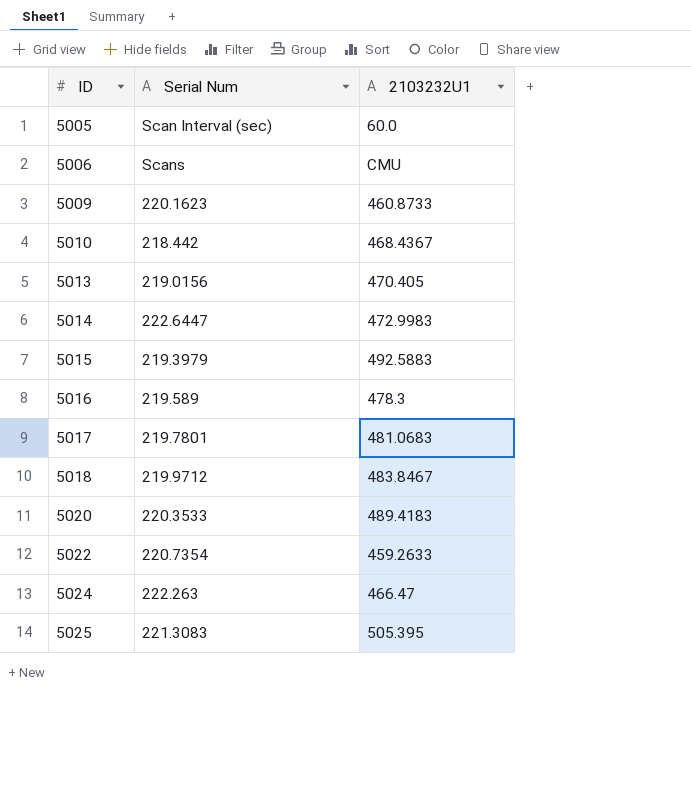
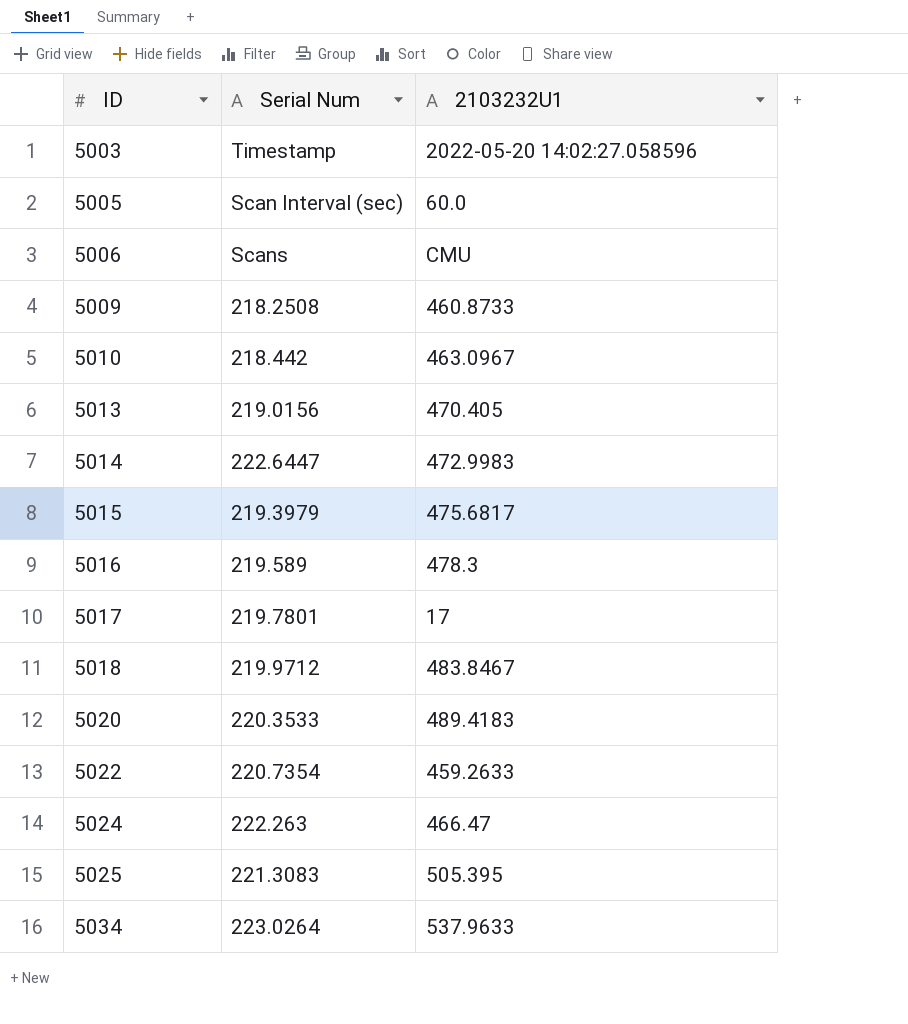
row 5003: none -> Timestamp | 2022-05-20 14:02:27.058596
5009 | Serial Num: 220.1623 -> 218.2508
5010 | 2103232U1: 468.4367 -> 463.0967
5015 | 2103232U1: 492.5883 -> 475.6817
5017 | 2103232U1: 481.0683 -> 17
row 5034: none -> 223.0264 | 537.9633

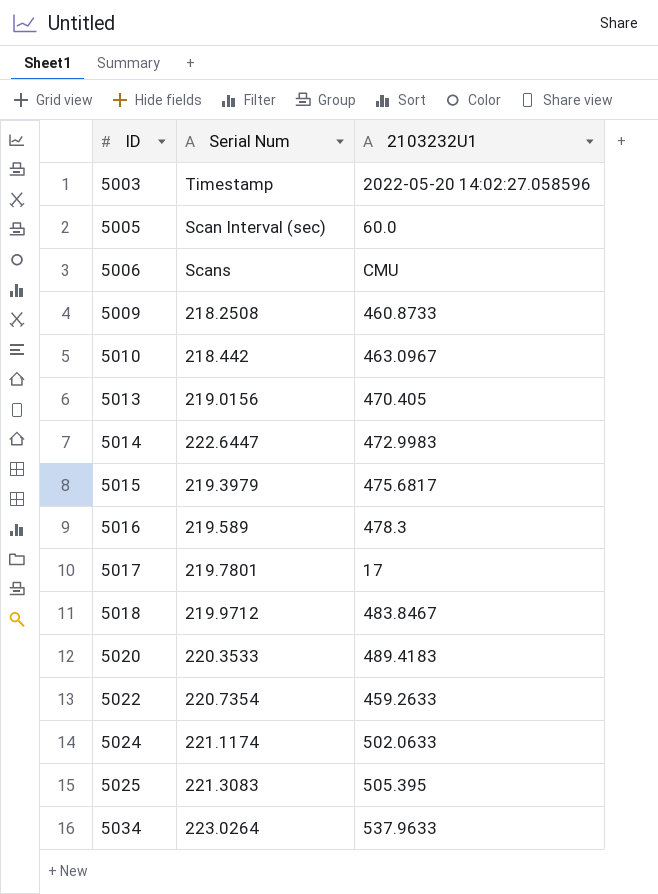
5024 | Serial Num: 222.263 -> 221.1174
5024 | 2103232U1: 466.47 -> 502.0633

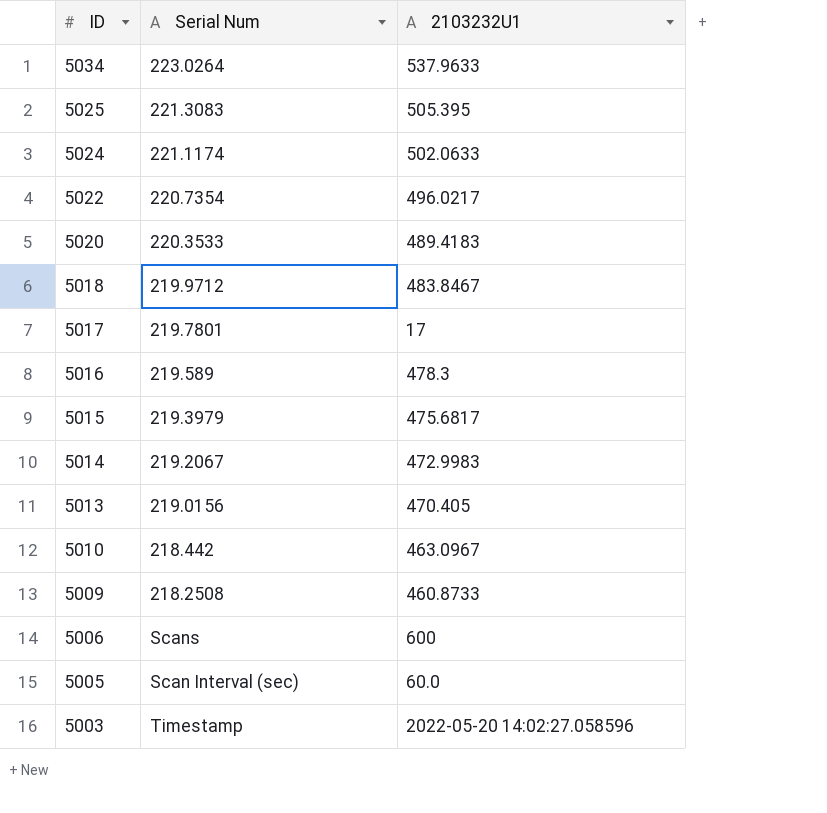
row order: ID ascending -> ID descending
5022 | 2103232U1: 459.2633 -> 496.0217
5014 | Serial Num: 222.6447 -> 219.2067
5006 | 2103232U1: CMU -> 600

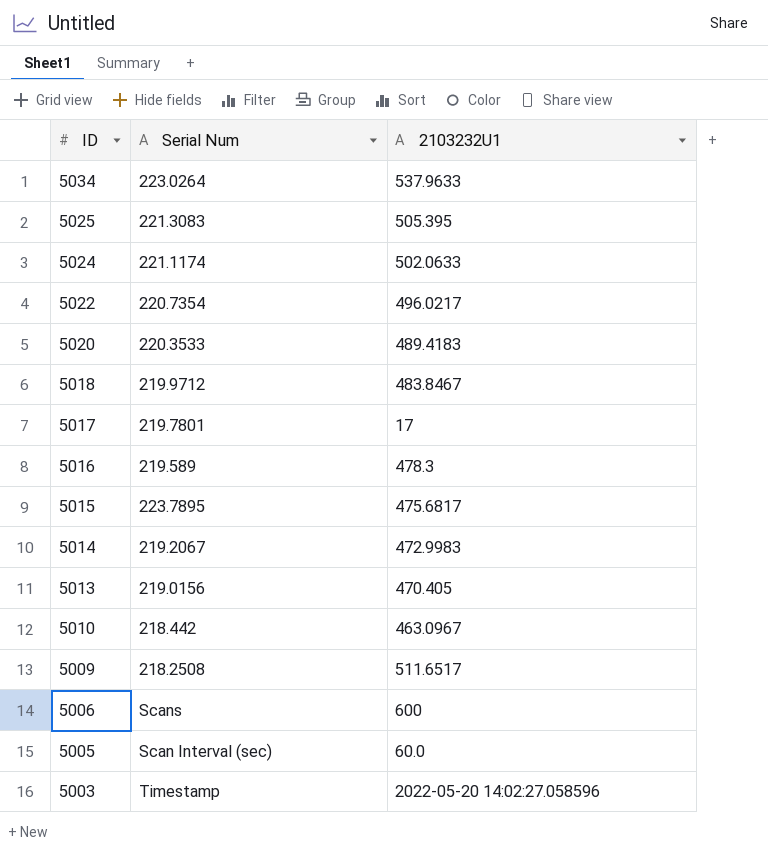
5015 | Serial Num: 219.3979 -> 223.7895
5009 | 2103232U1: 460.8733 -> 511.6517

